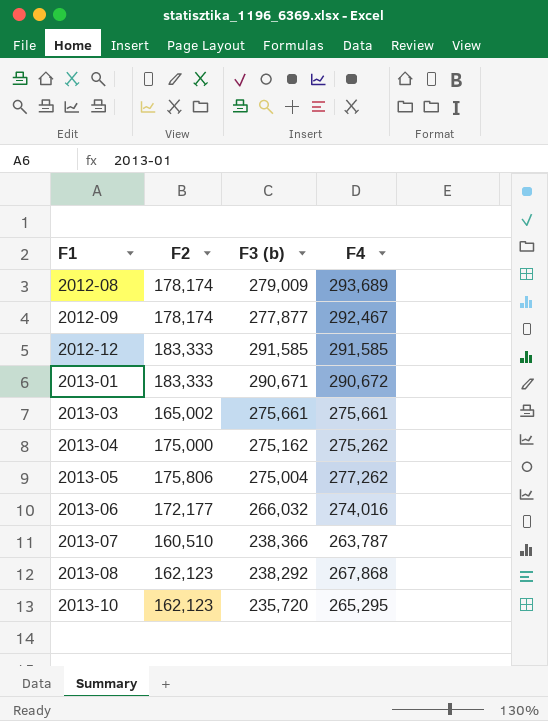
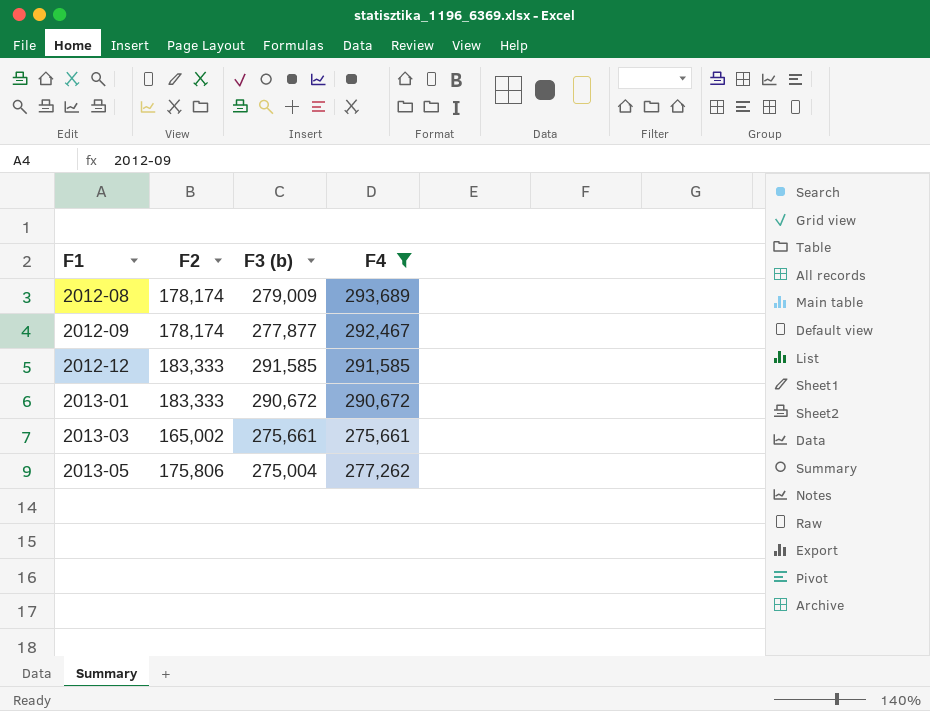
filter: none -> F4 >= 275,661
2013-01 | F3 (b): 290,671 -> 290,672

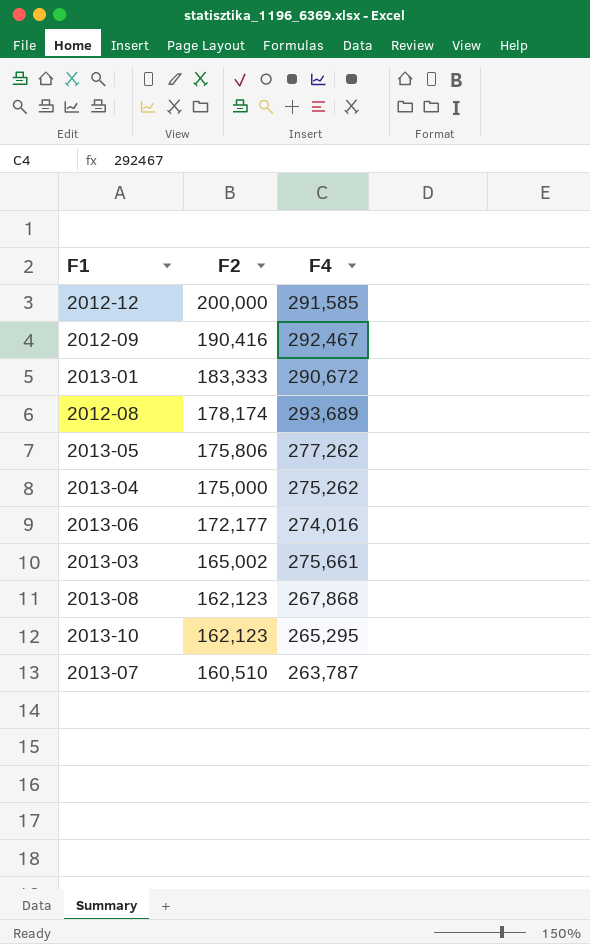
filter: F4 >= 275,661 -> none
row order: F1 ascending -> F2 descending
column F3 (b) | position: 3 -> none
2012-12 | F2: 183,333 -> 200,000
2012-09 | F2: 178,174 -> 190,416

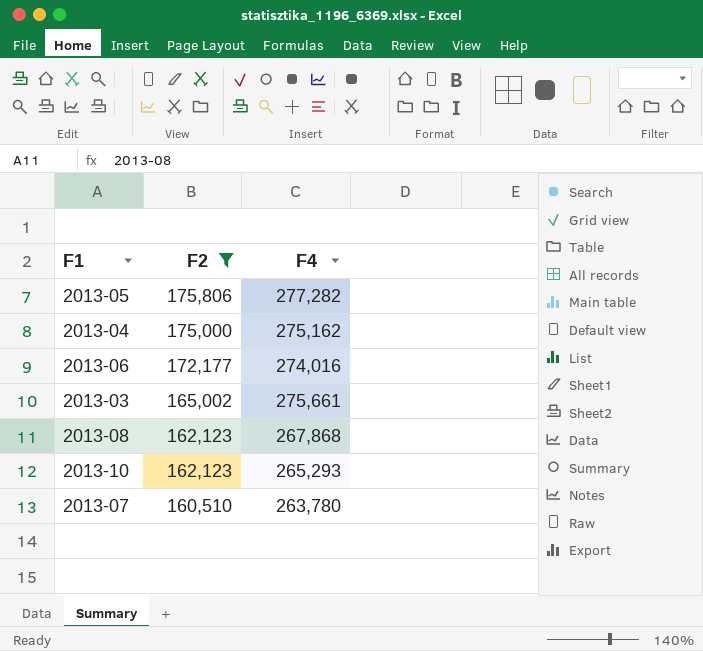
filter: none -> F2 <= 175,806
2013-05 | F4: 277,262 -> 277,282
2013-04 | F4: 275,262 -> 275,162
2013-10 | F4: 265,295 -> 265,293
2013-07 | F4: 263,787 -> 263,780

